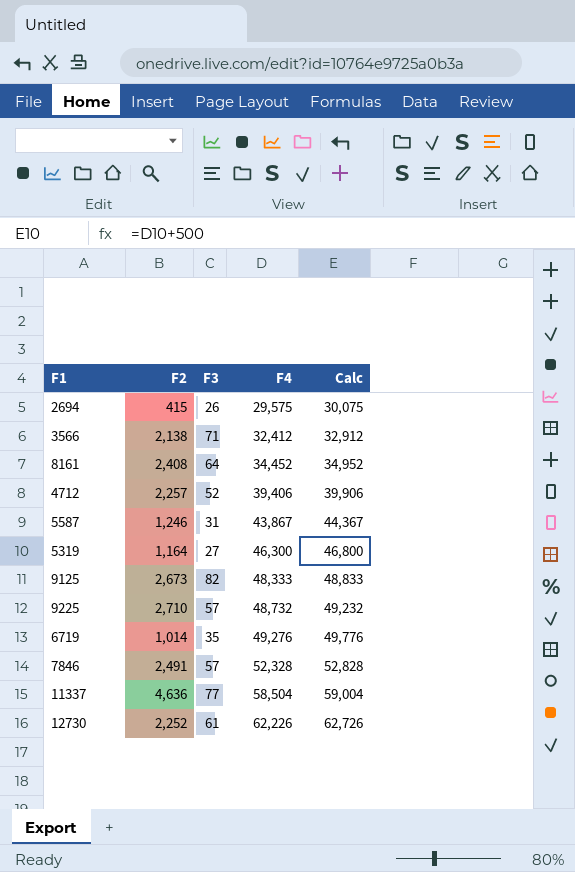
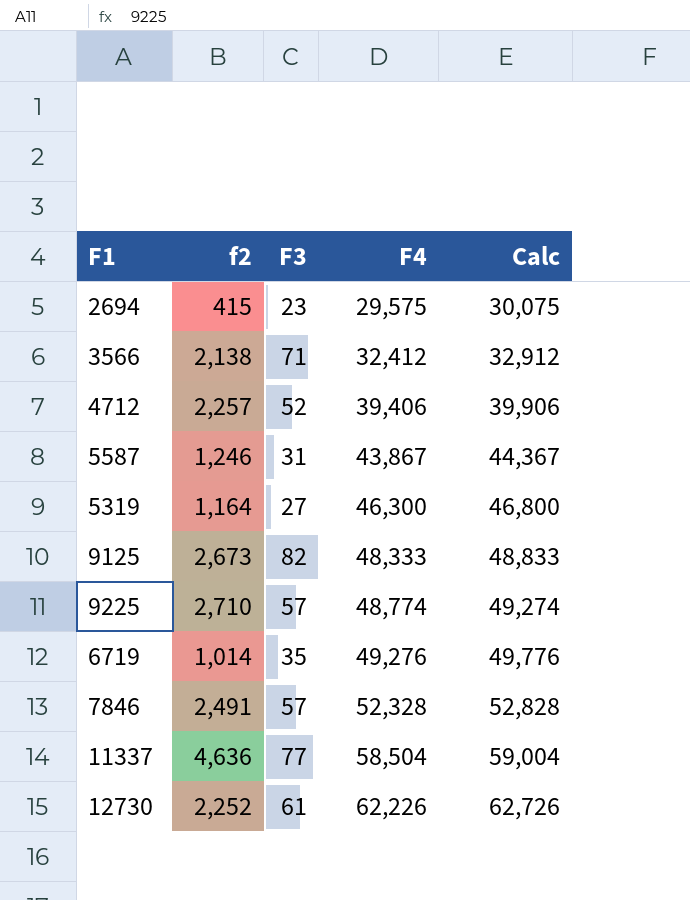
column name: F2 -> f2
row 8161: 2,408 | 64 | 34,452 | 34,952 -> none
2694 | F3: 26 -> 23
9225 | F4: 48,732 -> 48,774
9225 | Calc: 49,232 -> 49,274

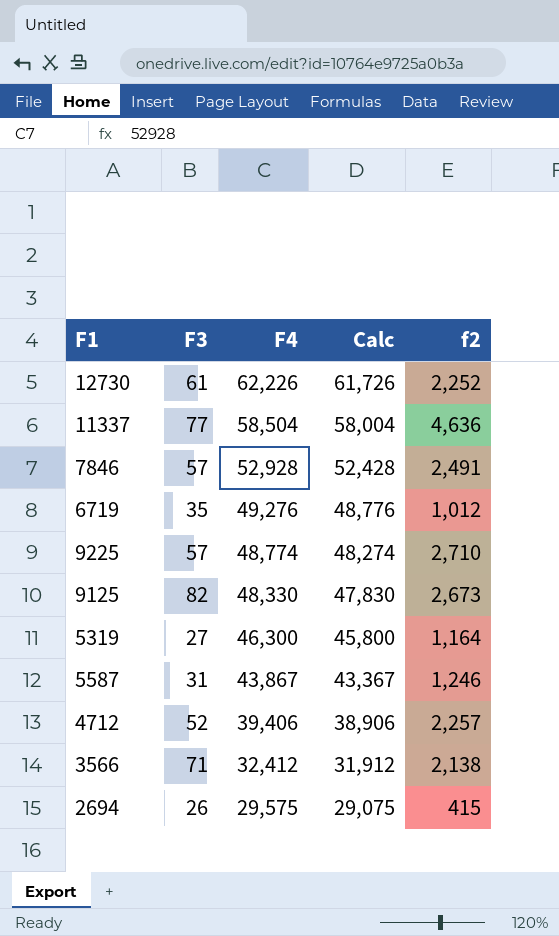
row order: F4 ascending -> F4 descending
column Calc | formula: [F4] + 500 -> [F4] - 500
column f2 | position: 2 -> 5
7846 | F4: 52,328 -> 52,928
6719 | f2: 1,014 -> 1,012
9125 | F4: 48,333 -> 48,330
2694 | F3: 23 -> 26

